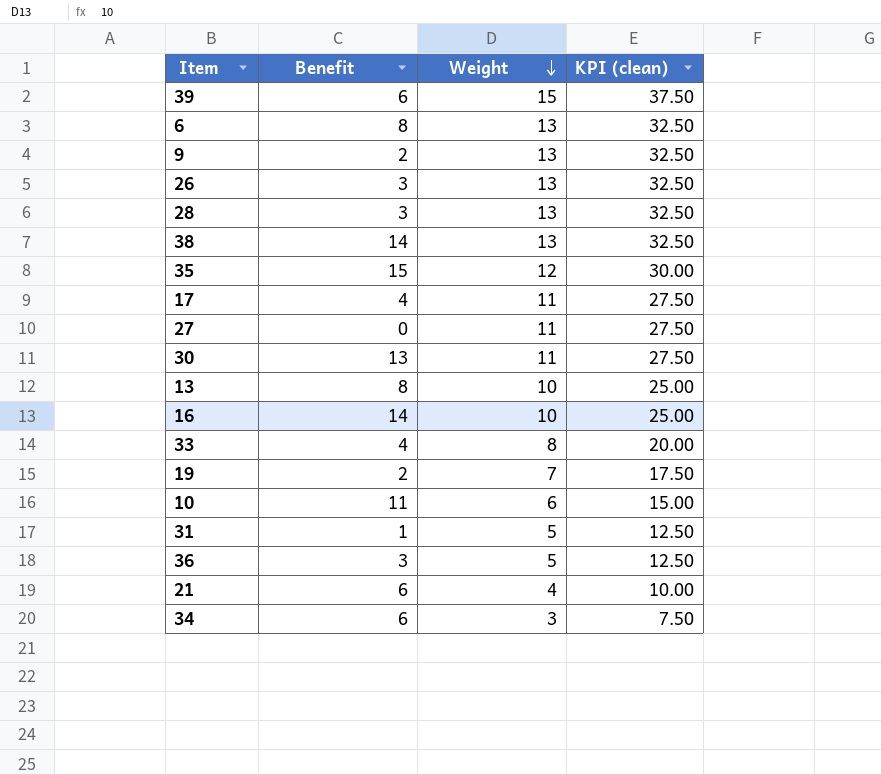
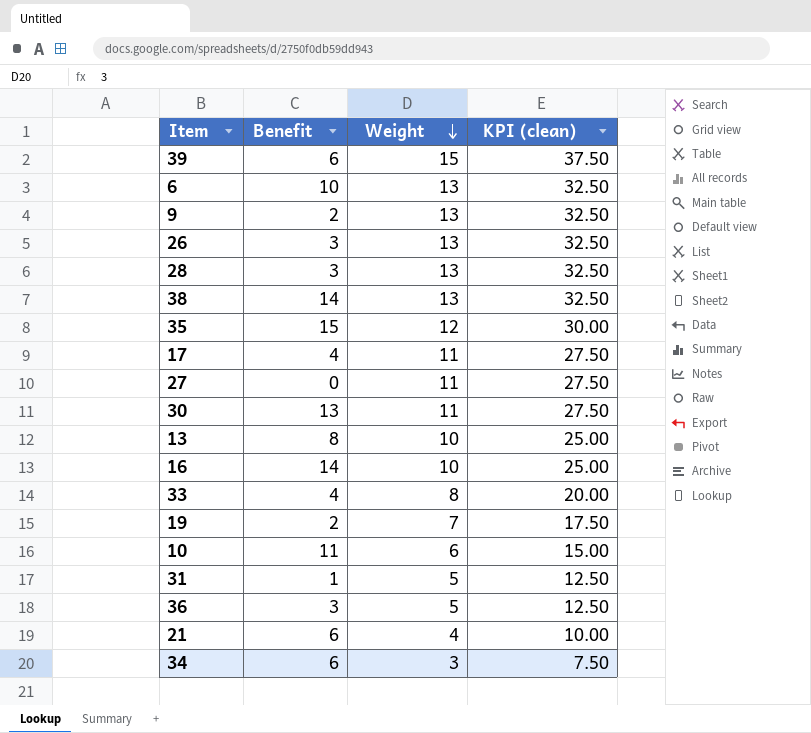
6 | Benefit: 8 -> 10

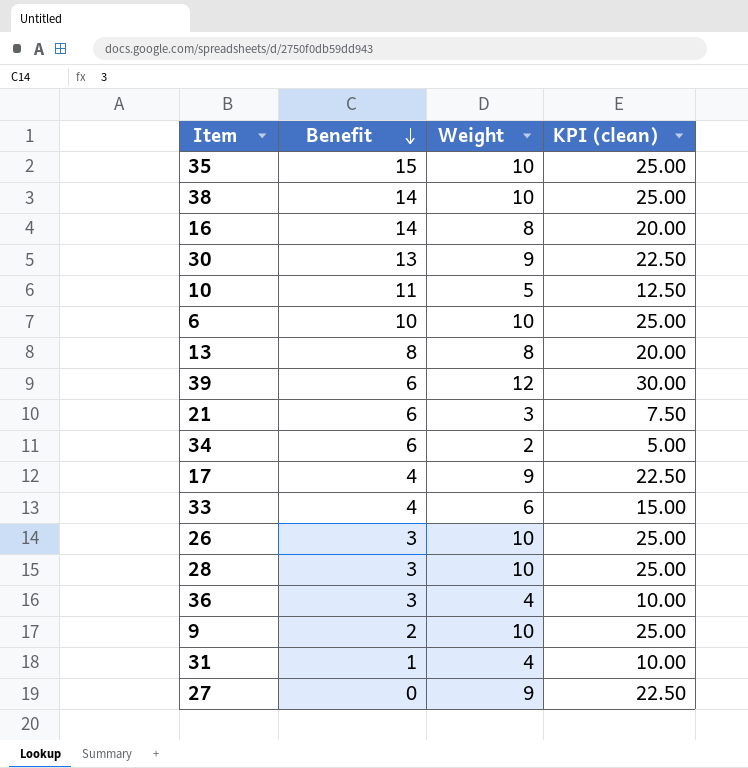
row order: Weight descending -> Benefit descending
row 19: 2 | 7 | 17.50 -> none
35 | Weight: 12 -> 10
35 | KPI (clean): 30.00 -> 25.00
38 | Weight: 13 -> 10
38 | KPI (clean): 32.50 -> 25.00
16 | Weight: 10 -> 8
16 | KPI (clean): 25.00 -> 20.00
30 | Weight: 11 -> 9
30 | KPI (clean): 27.50 -> 22.50
10 | Weight: 6 -> 5
10 | KPI (clean): 15.00 -> 12.50
6 | Weight: 13 -> 10
6 | KPI (clean): 32.50 -> 25.00
13 | Weight: 10 -> 8
13 | KPI (clean): 25.00 -> 20.00
39 | Weight: 15 -> 12
39 | KPI (clean): 37.50 -> 30.00
21 | Weight: 4 -> 3
21 | KPI (clean): 10.00 -> 7.50
34 | Weight: 3 -> 2
34 | KPI (clean): 7.50 -> 5.00
17 | Weight: 11 -> 9
17 | KPI (clean): 27.50 -> 22.50
33 | Weight: 8 -> 6
33 | KPI (clean): 20.00 -> 15.00
26 | Weight: 13 -> 10
26 | KPI (clean): 32.50 -> 25.00
28 | Weight: 13 -> 10
28 | KPI (clean): 32.50 -> 25.00
36 | Weight: 5 -> 4
36 | KPI (clean): 12.50 -> 10.00
9 | Weight: 13 -> 10
9 | KPI (clean): 32.50 -> 25.00
31 | Weight: 5 -> 4
31 | KPI (clean): 12.50 -> 10.00
27 | Weight: 11 -> 9
27 | KPI (clean): 27.50 -> 22.50

